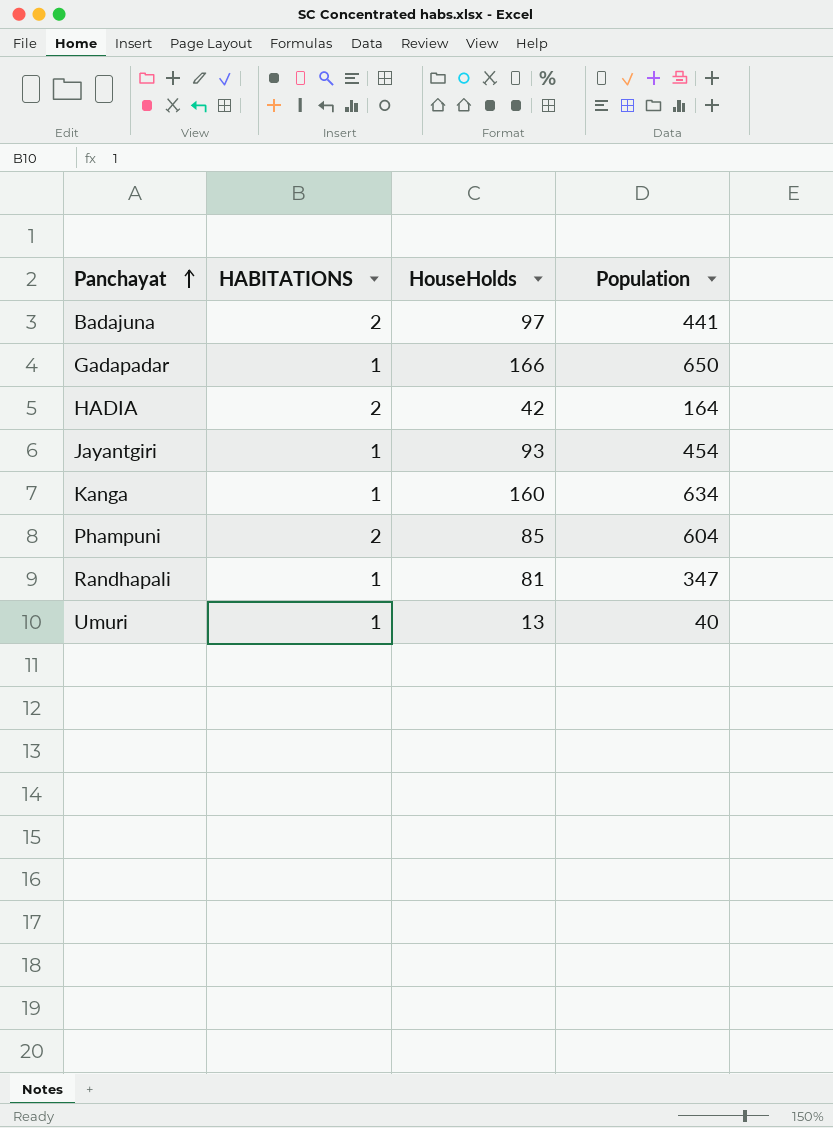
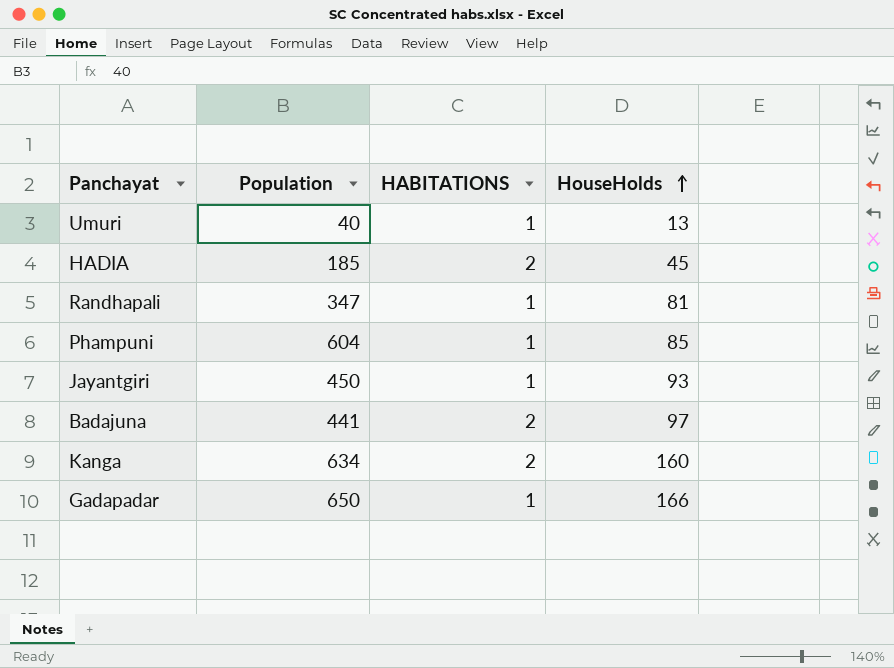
row order: Panchayat ascending -> HouseHolds ascending
column Population | position: 4 -> 2
HADIA | Population: 164 -> 185
HADIA | HouseHolds: 42 -> 45
Phampuni | HABITATIONS: 2 -> 1
Jayantgiri | Population: 454 -> 450
Kanga | HABITATIONS: 1 -> 2

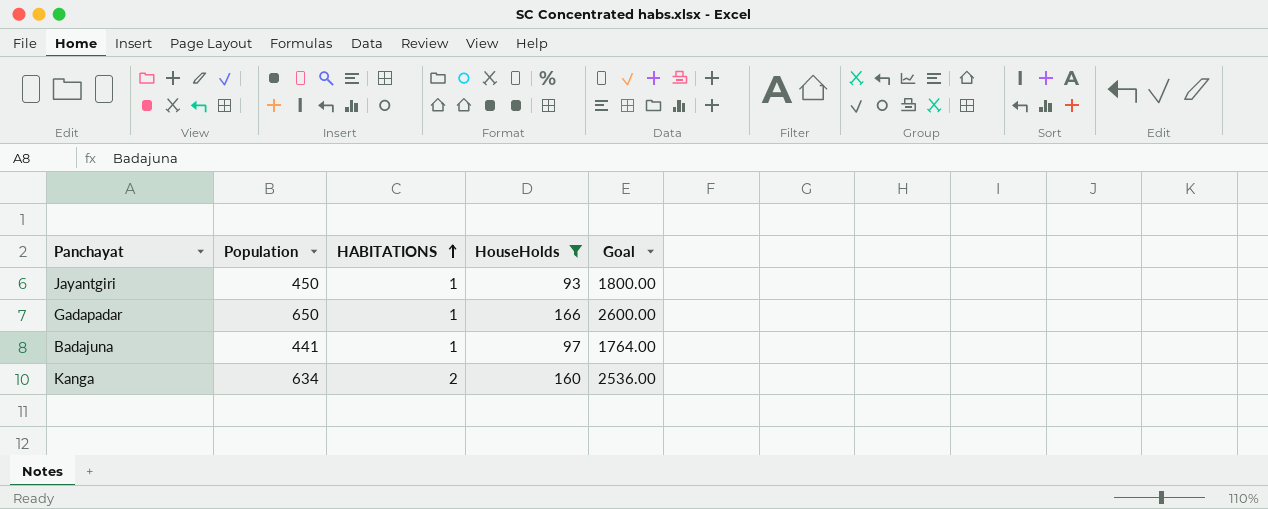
filter: none -> HouseHolds >= 93
row order: HouseHolds ascending -> HABITATIONS ascending
column Goal | formula: none -> [Population] * 4
Badajuna | HABITATIONS: 2 -> 1

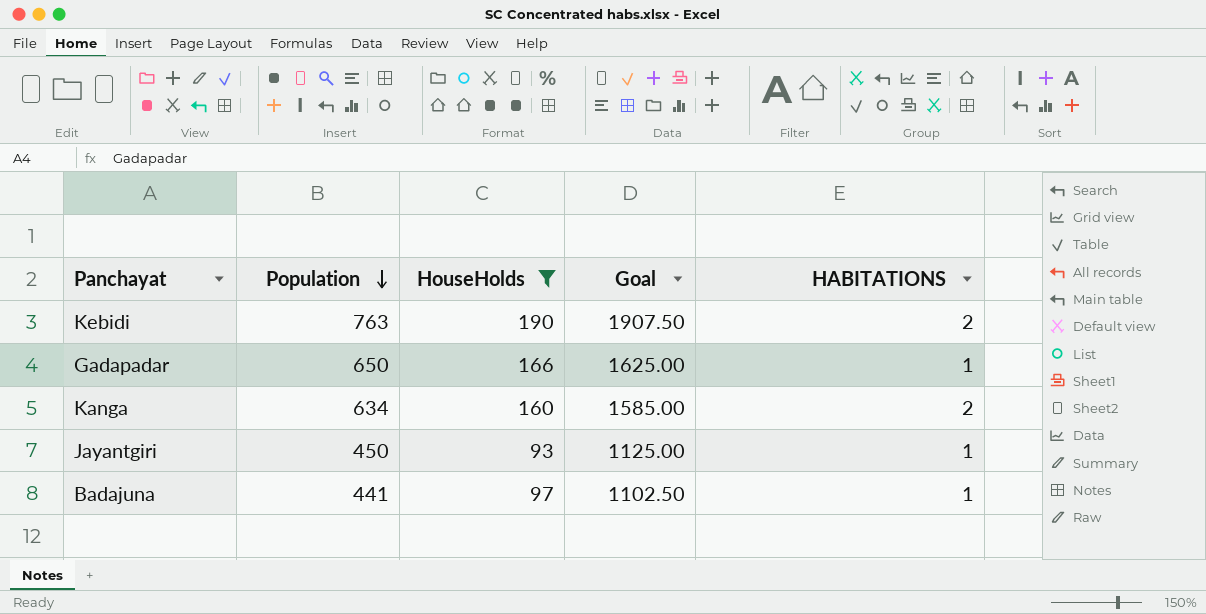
row order: HABITATIONS ascending -> Population descending
column Goal | formula: [Population] * 4 -> [Population] * 2.5
column HABITATIONS | position: 3 -> 5
row Kebidi: none -> 763 | 190 | 1907.50 | 2

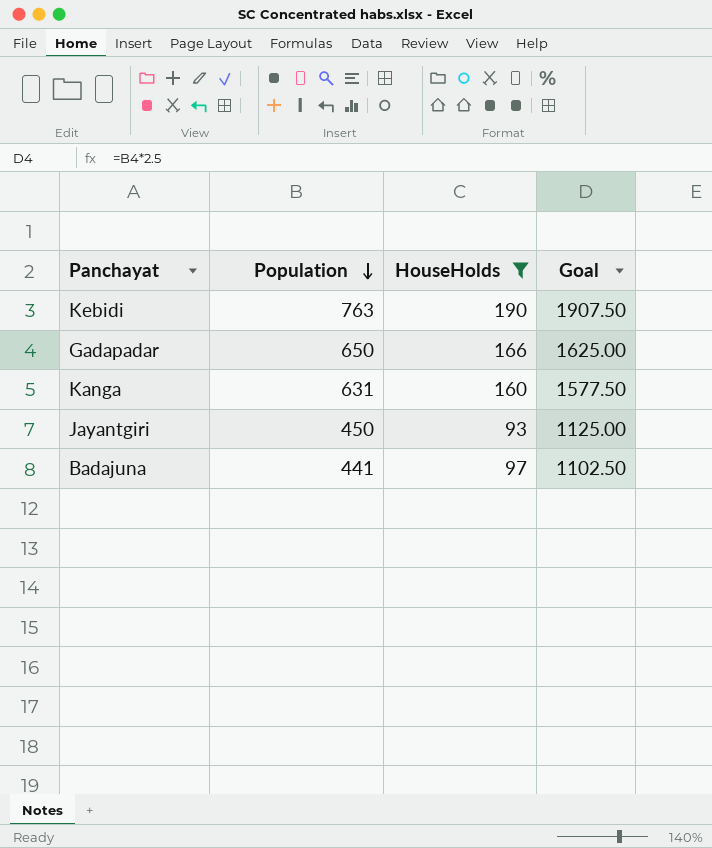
column HABITATIONS | position: 5 -> none
Kanga | Population: 634 -> 631
Kanga | Goal: 1585.00 -> 1577.50

